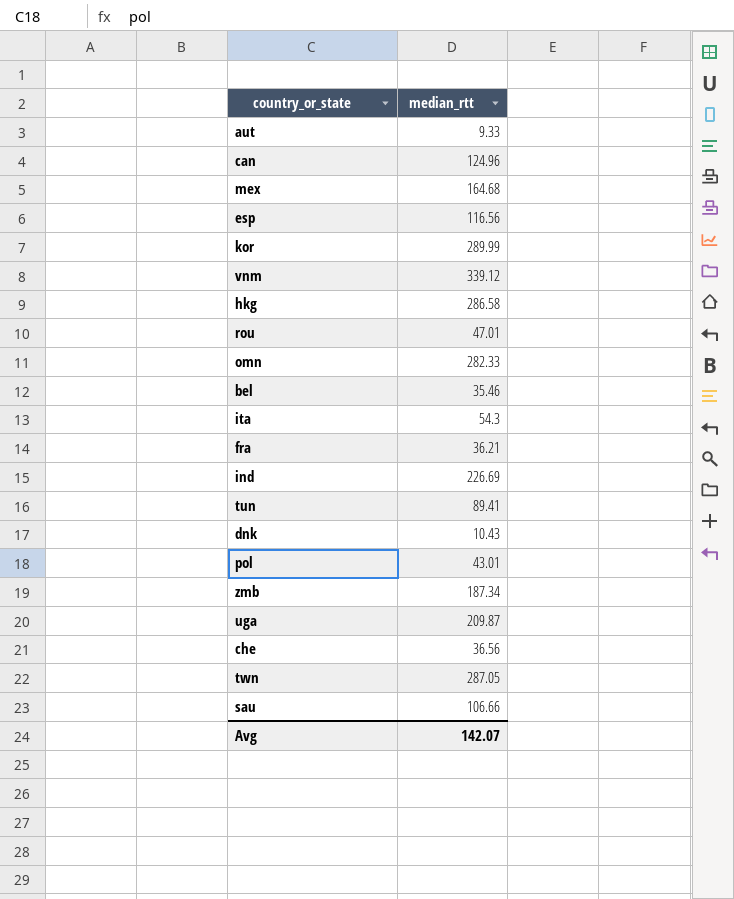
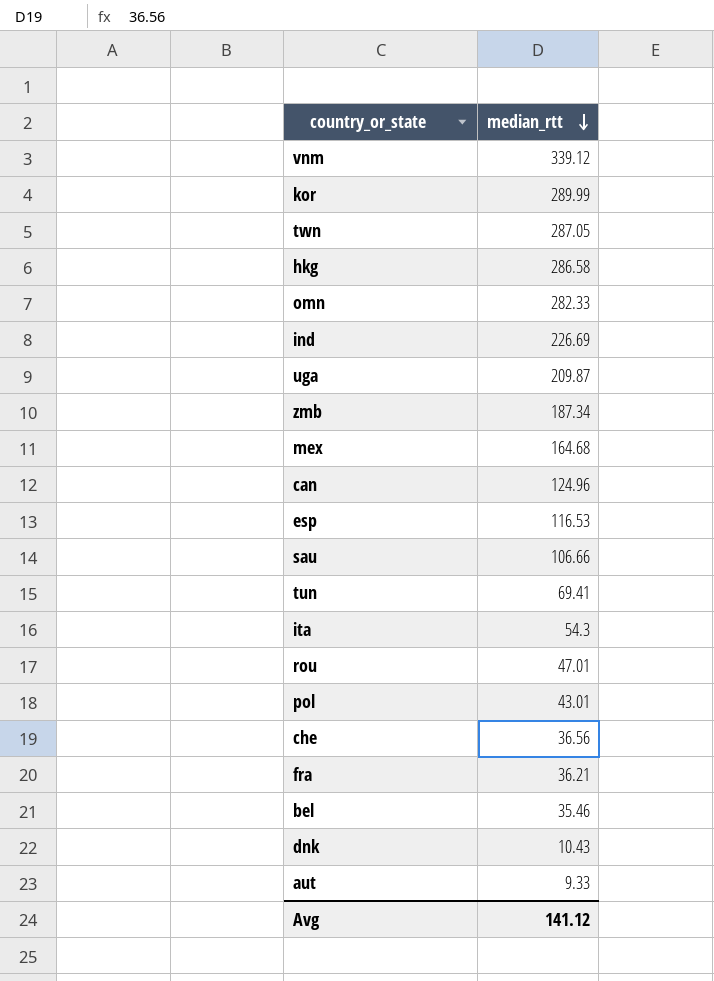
row order: none -> median_rtt descending
esp | median_rtt: 116.56 -> 116.53
tun | median_rtt: 89.41 -> 69.41
Avg | median_rtt: 142.07 -> 141.12

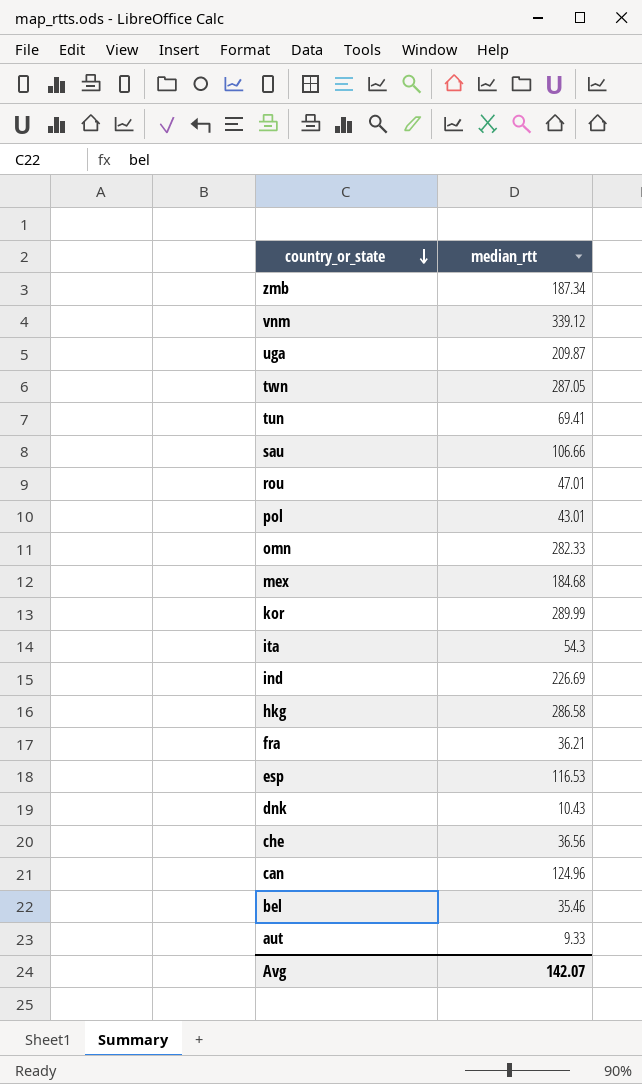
row order: median_rtt descending -> country_or_state descending
mex | median_rtt: 164.68 -> 184.68
Avg | median_rtt: 141.12 -> 142.07

